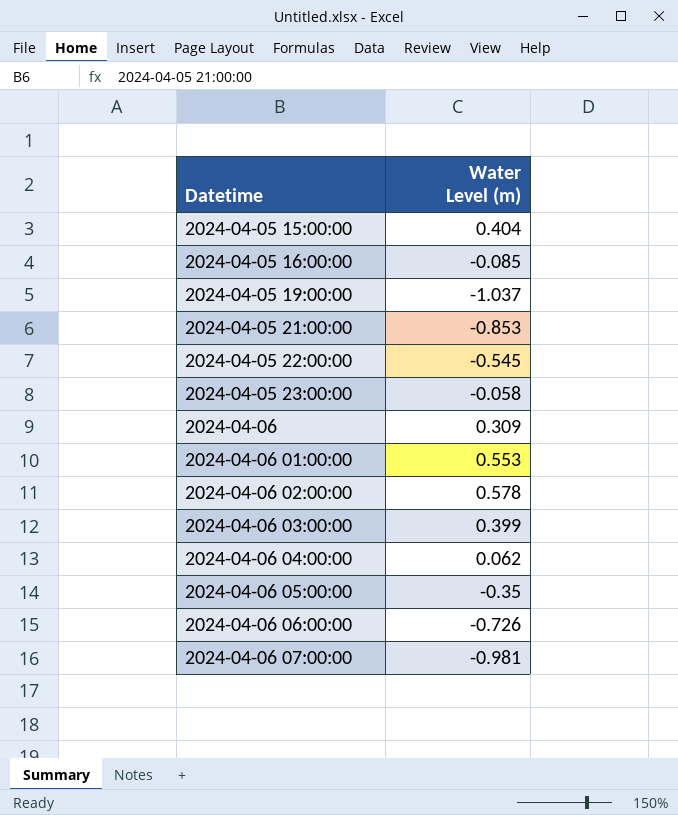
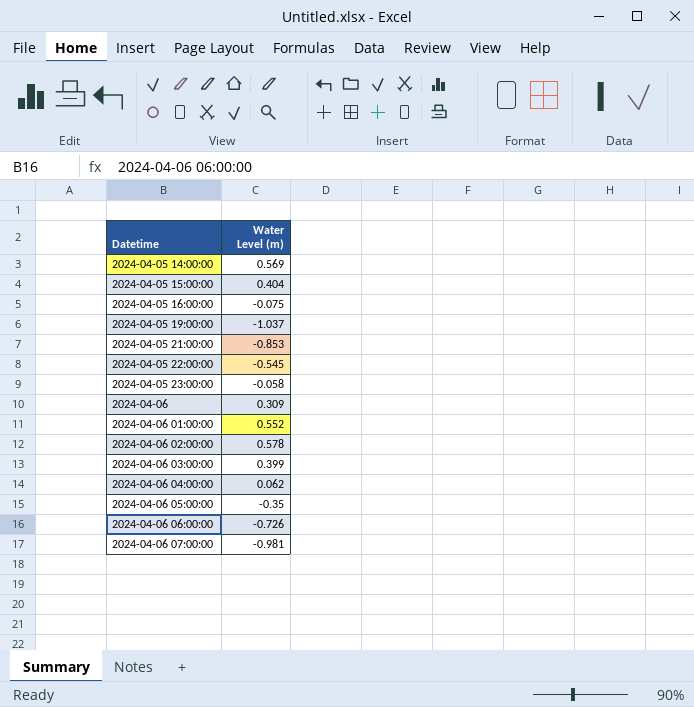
row 2024-04-05 14:00:00: none -> 0.569
2024-04-05 16:00:00 | Water Level (m): -0.085 -> -0.075
2024-04-06 01:00:00 | Water Level (m): 0.553 -> 0.552

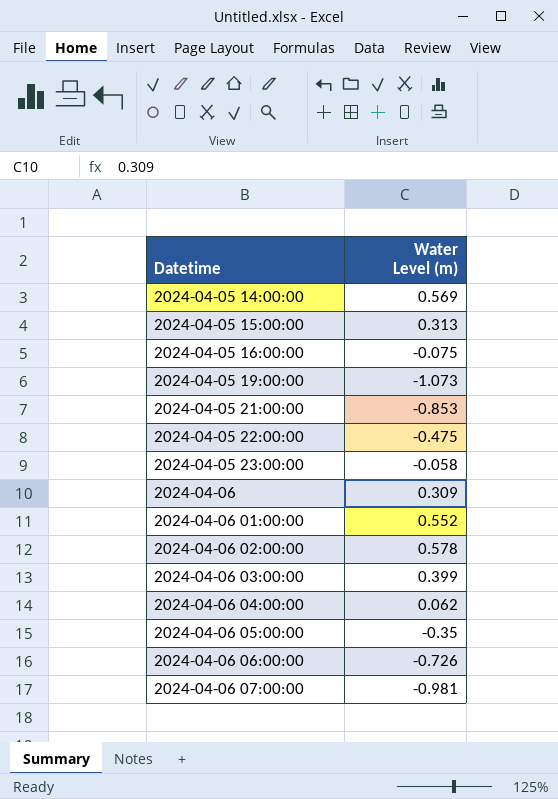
2024-04-05 15:00:00 | Water Level (m): 0.404 -> 0.313
2024-04-05 19:00:00 | Water Level (m): -1.037 -> -1.073
2024-04-05 22:00:00 | Water Level (m): -0.545 -> -0.475

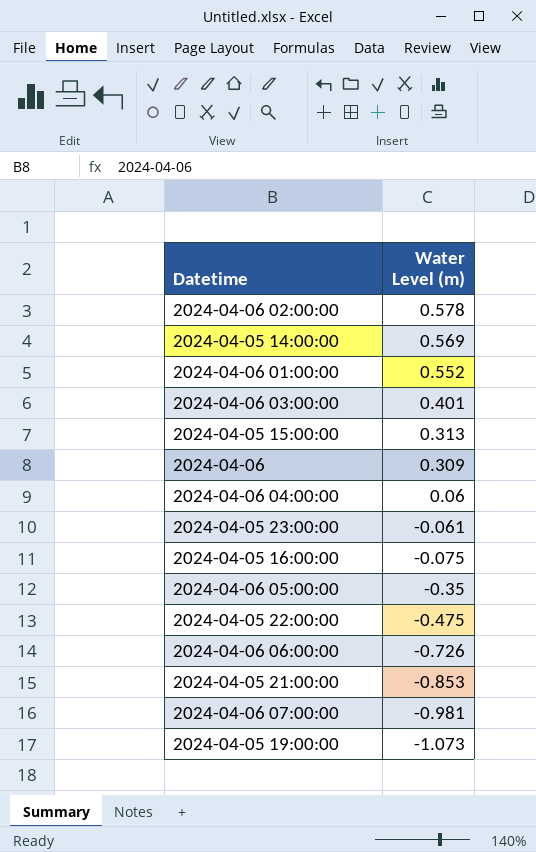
row order: Datetime ascending -> Water Level (m) descending
2024-04-06 03:00:00 | Water Level (m): 0.399 -> 0.401
2024-04-06 04:00:00 | Water Level (m): 0.062 -> 0.06
2024-04-05 23:00:00 | Water Level (m): -0.058 -> -0.061

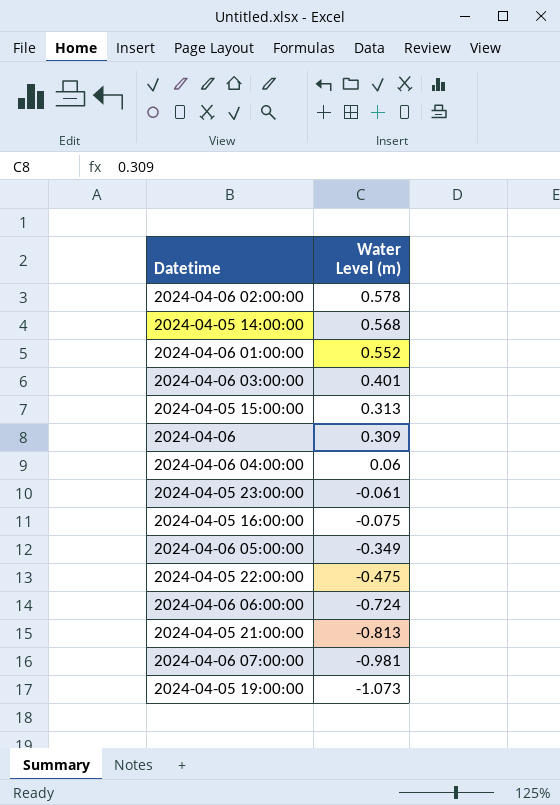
2024-04-05 14:00:00 | Water Level (m): 0.569 -> 0.568
2024-04-06 05:00:00 | Water Level (m): -0.35 -> -0.349
2024-04-06 06:00:00 | Water Level (m): -0.726 -> -0.724
2024-04-05 21:00:00 | Water Level (m): -0.853 -> -0.813

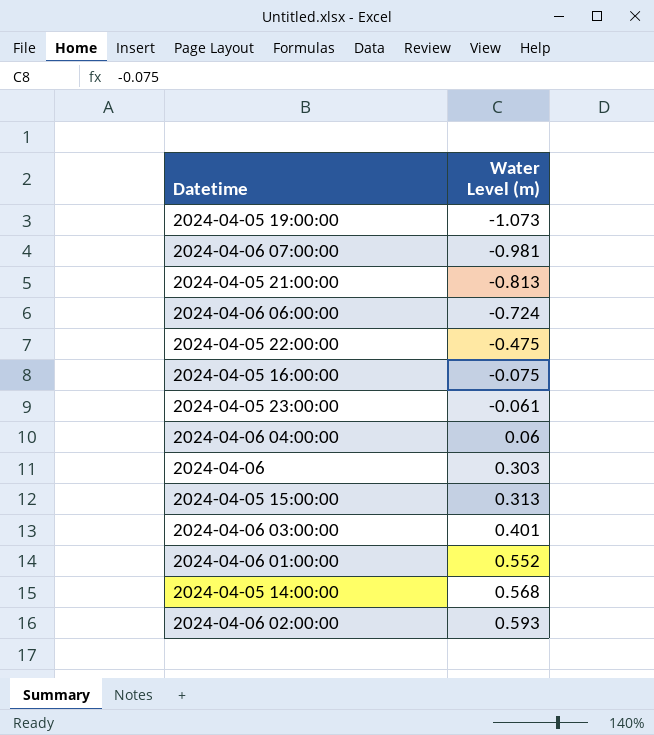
row order: Water Level (m) descending -> Water Level (m) ascending
row 2024-04-06 05:00:00: -0.349 -> none
2024-04-06 | Water Level (m): 0.309 -> 0.303
2024-04-06 02:00:00 | Water Level (m): 0.578 -> 0.593

